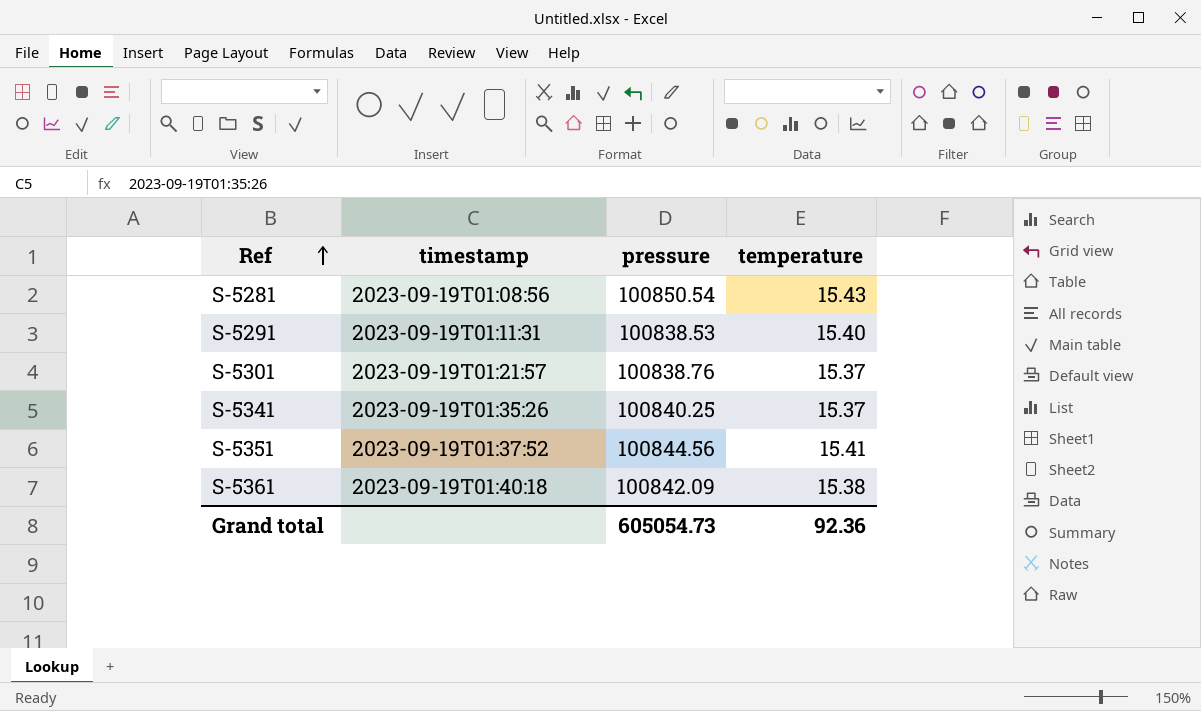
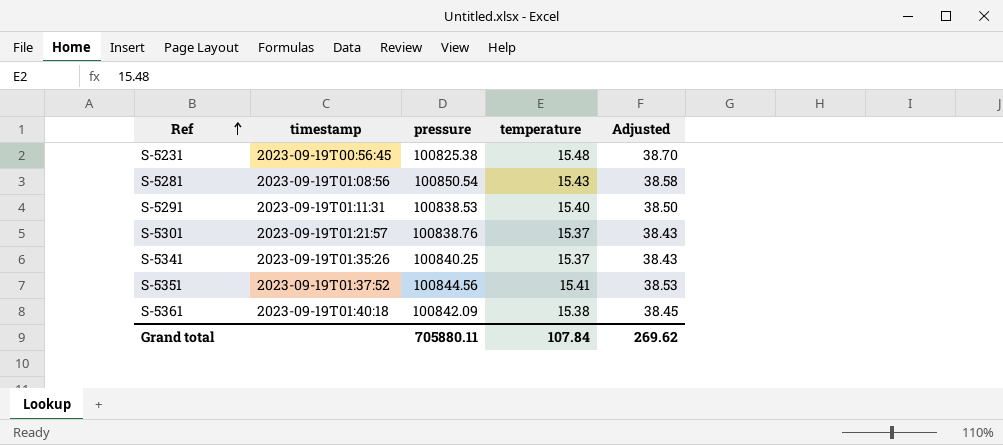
column Adjusted | formula: none -> [temperature] * 2.5
row S-5231: none -> 2023-09-19T00:56:45 | 100825.38 | 15.48 | 38.70
Grand total | pressure: 605054.73 -> 705880.11
Grand total | temperature: 92.36 -> 107.84

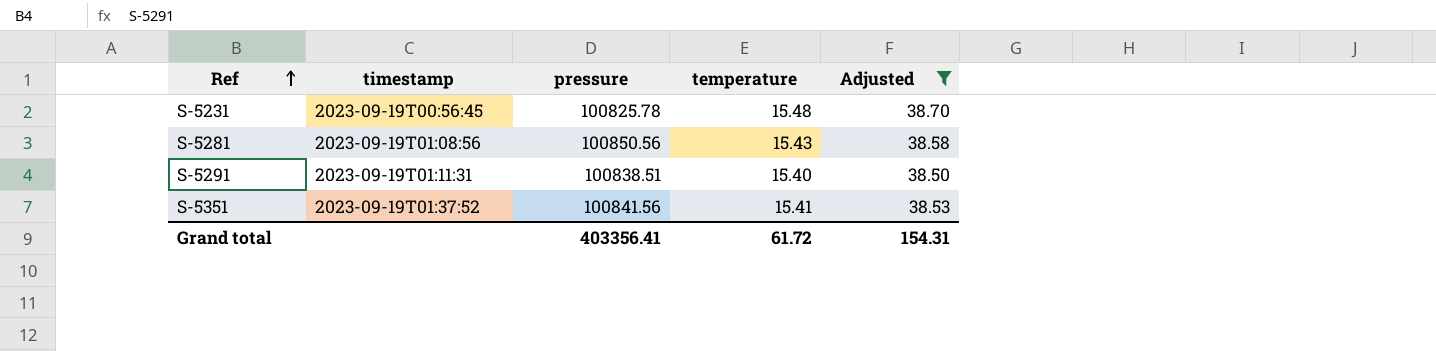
filter: none -> Adjusted >= 38.50
S-5231 | pressure: 100825.38 -> 100825.78
S-5281 | pressure: 100850.54 -> 100850.56
S-5291 | pressure: 100838.53 -> 100838.51
S-5351 | pressure: 100844.56 -> 100841.56
Grand total | pressure: 705880.11 -> 403356.41
Grand total | temperature: 107.84 -> 61.72
Grand total | Adjusted: 269.62 -> 154.31

